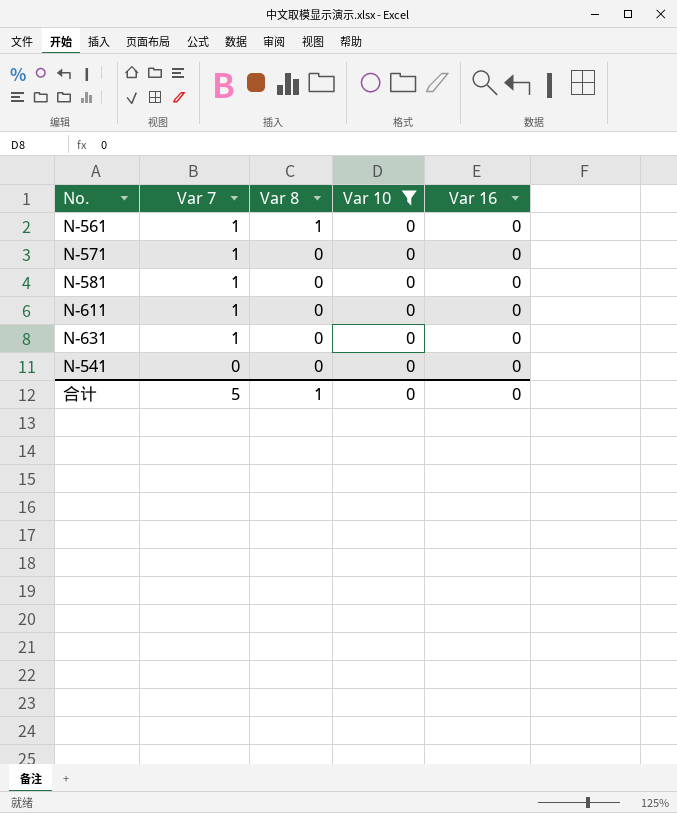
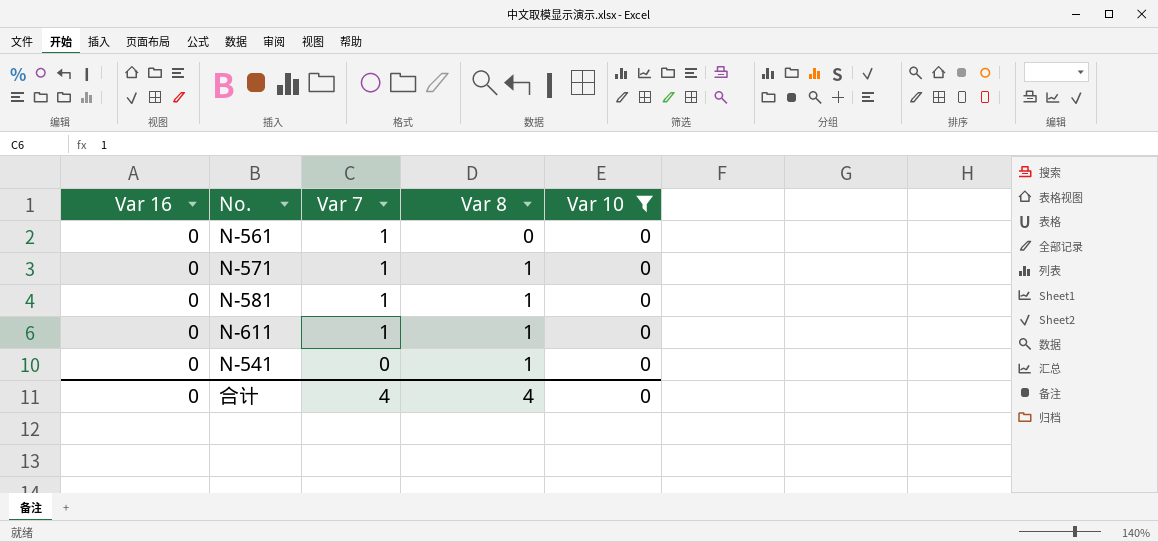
column Var 16 | position: 5 -> 1
row N-631: 1 | 0 | 0 | 0 -> none
N-561 | Var 8: 1 -> 0
N-571 | Var 8: 0 -> 1
N-581 | Var 8: 0 -> 1
N-611 | Var 8: 0 -> 1
N-541 | Var 8: 0 -> 1
合计 | Var 7: 5 -> 4
合计 | Var 8: 1 -> 4

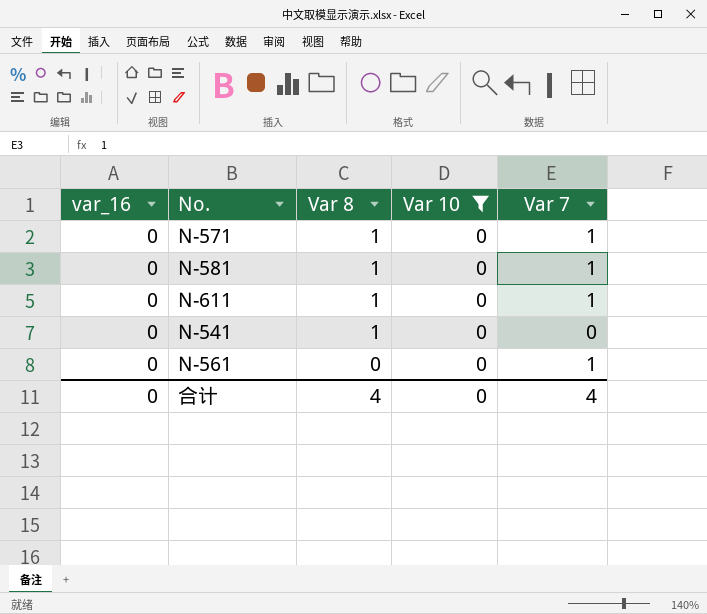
row order: Var 7 descending -> Var 8 descending
column name: Var 16 -> var_16
column Var 7 | position: 3 -> 5

